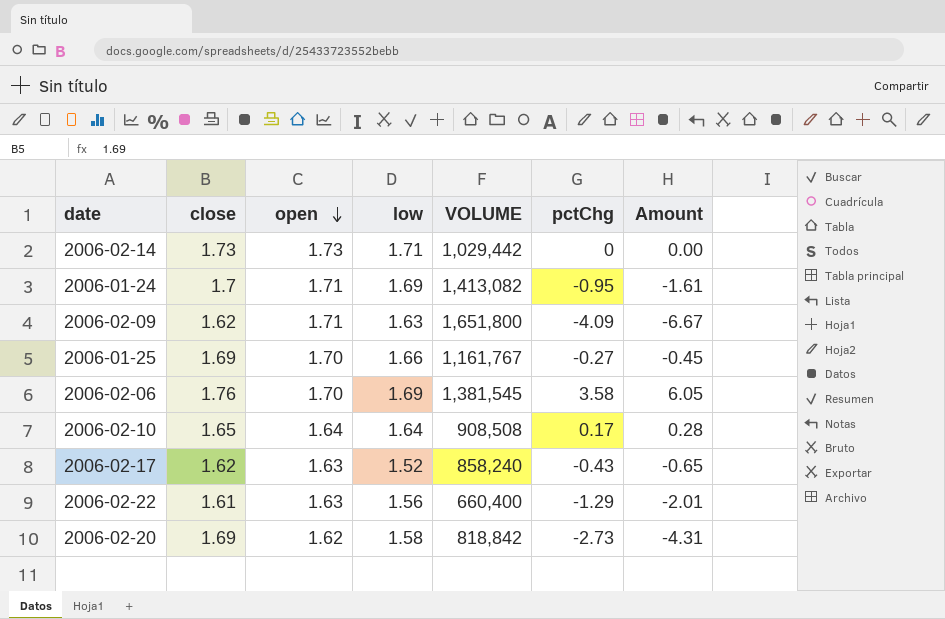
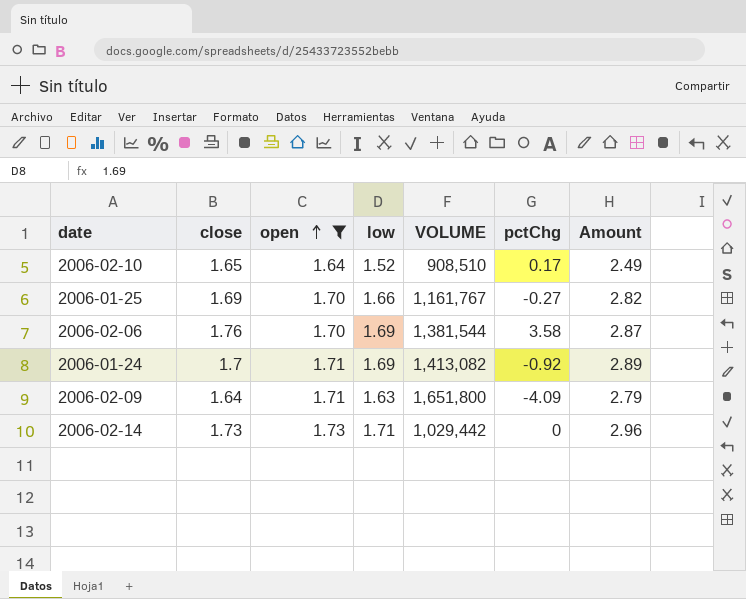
filter: none -> open >= 1.64
row order: open descending -> open ascending
column Amount | formula: [low] * [pctChg] -> [open] * [low]
2006-02-10 | low: 1.64 -> 1.52
2006-02-10 | VOLUME: 908,508 -> 908,510
2006-02-06 | VOLUME: 1,381,545 -> 1,381,544
2006-01-24 | pctChg: -0.95 -> -0.92
2006-02-09 | close: 1.62 -> 1.64

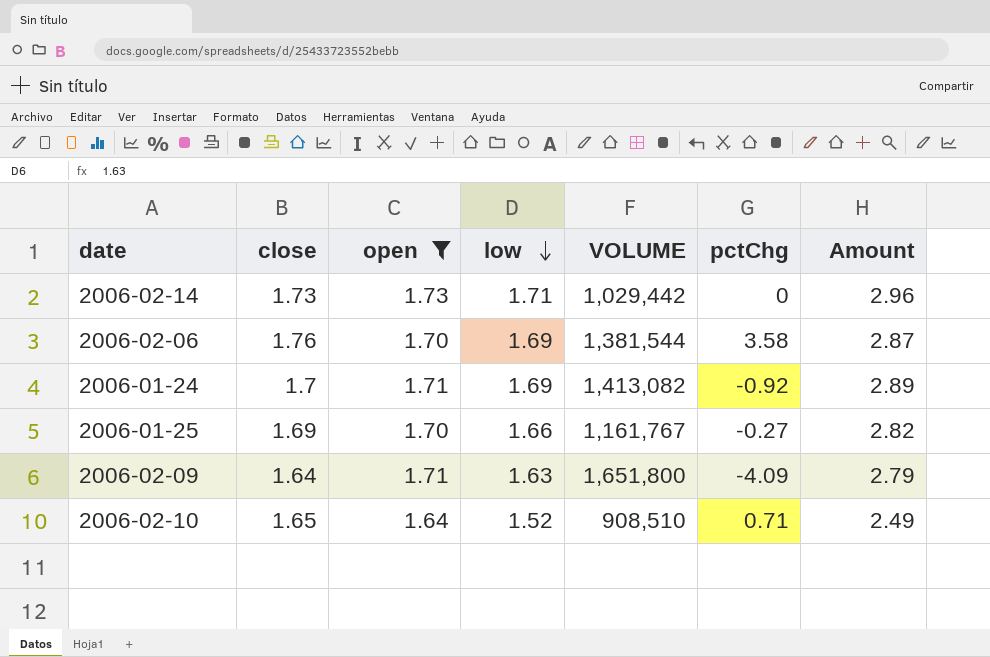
row order: open ascending -> low descending
2006-02-10 | pctChg: 0.17 -> 0.71

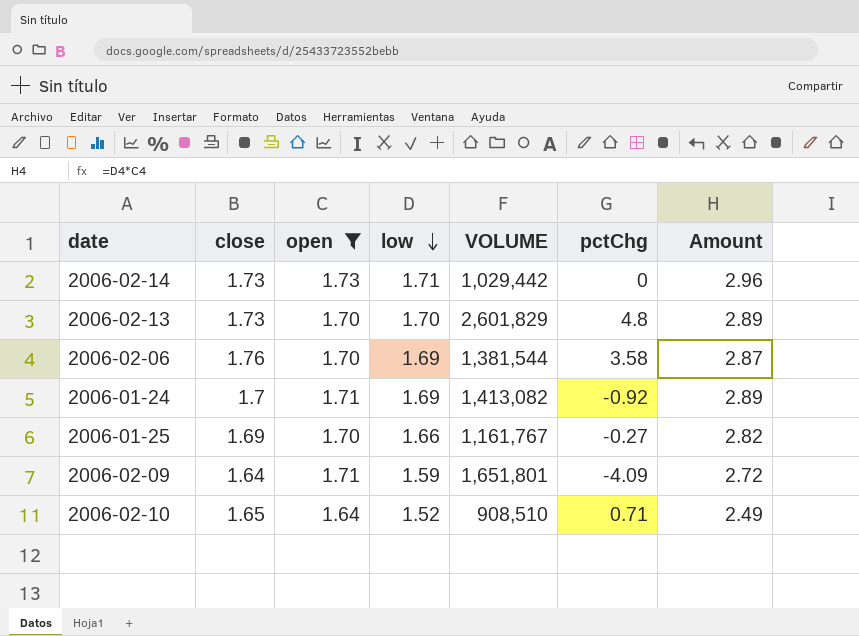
row 2006-02-13: none -> 1.73 | 1.70 | 1.70 | 2,601,829 | 4.8 | 2.89
2006-02-09 | low: 1.63 -> 1.59
2006-02-09 | VOLUME: 1,651,800 -> 1,651,801
2006-02-09 | Amount: 2.79 -> 2.72

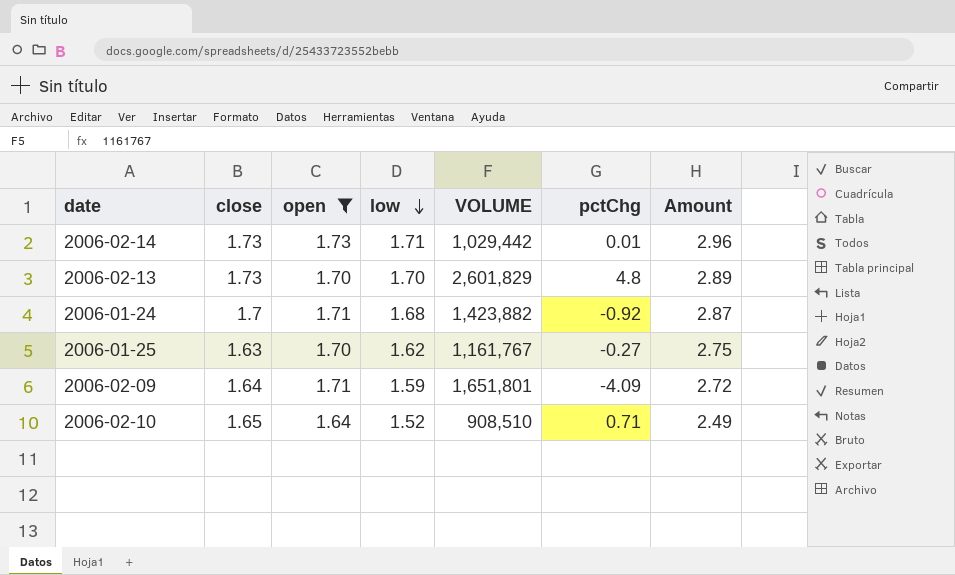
row 2006-02-06: 1.76 | 1.70 | 1.69 | 1,381,544 | 3.58 | 2.87 -> none
2006-02-14 | pctChg: 0 -> 0.01
2006-01-24 | low: 1.69 -> 1.68
2006-01-24 | VOLUME: 1,413,082 -> 1,423,882
2006-01-24 | Amount: 2.89 -> 2.87
2006-01-25 | close: 1.69 -> 1.63
2006-01-25 | low: 1.66 -> 1.62
2006-01-25 | Amount: 2.82 -> 2.75

